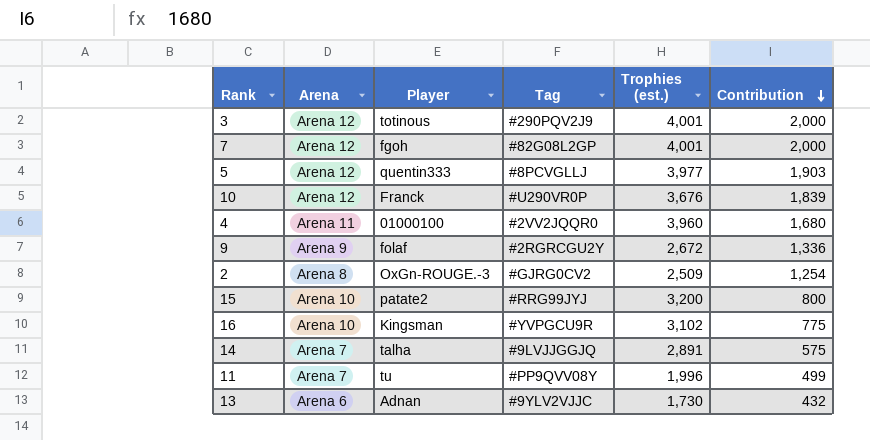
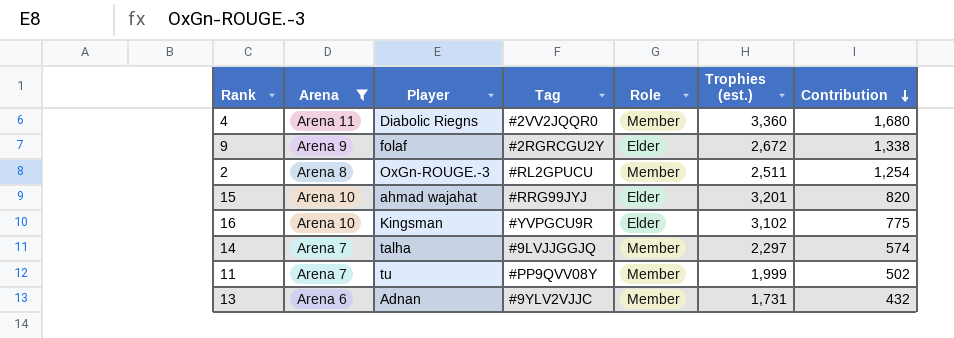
filter: none -> Arena != Arena 12
column Role | position: none -> 5
4 | Player: 01000100 -> Diabolic Riegns
4 | Trophies (est.): 3,960 -> 3,360
9 | Contribution: 1,336 -> 1,338
2 | Tag: #GJRG0CV2 -> #RL2GPUCU
2 | Trophies (est.): 2,509 -> 2,511
15 | Player: patate2 -> ahmad wajahat
15 | Trophies (est.): 3,200 -> 3,201
15 | Contribution: 800 -> 820
14 | Trophies (est.): 2,891 -> 2,297
14 | Contribution: 575 -> 574
11 | Trophies (est.): 1,996 -> 1,999
11 | Contribution: 499 -> 502
13 | Trophies (est.): 1,730 -> 1,731

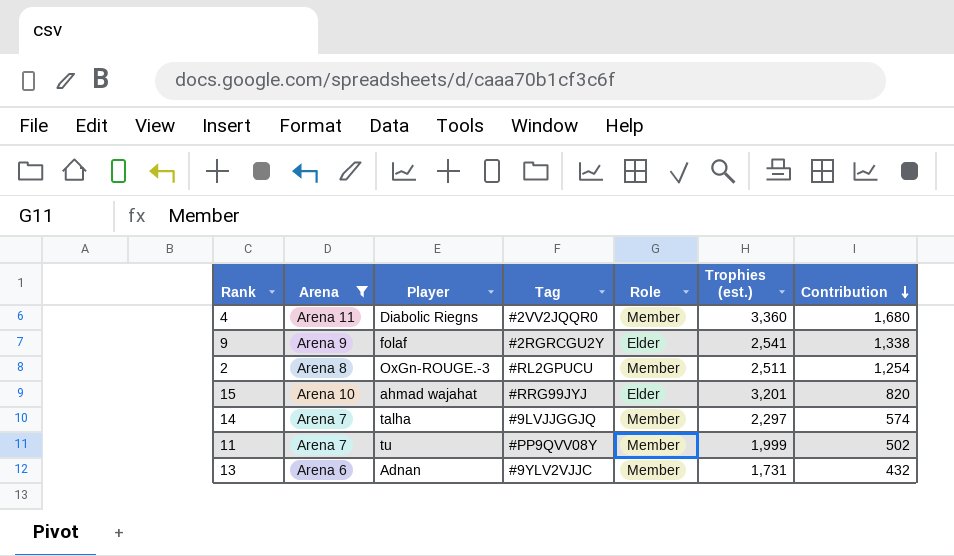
row 16: Arena 10 | Kingsman | #YVPGCU9R | Elder | 3,102 | 775 -> none
9 | Trophies (est.): 2,672 -> 2,541

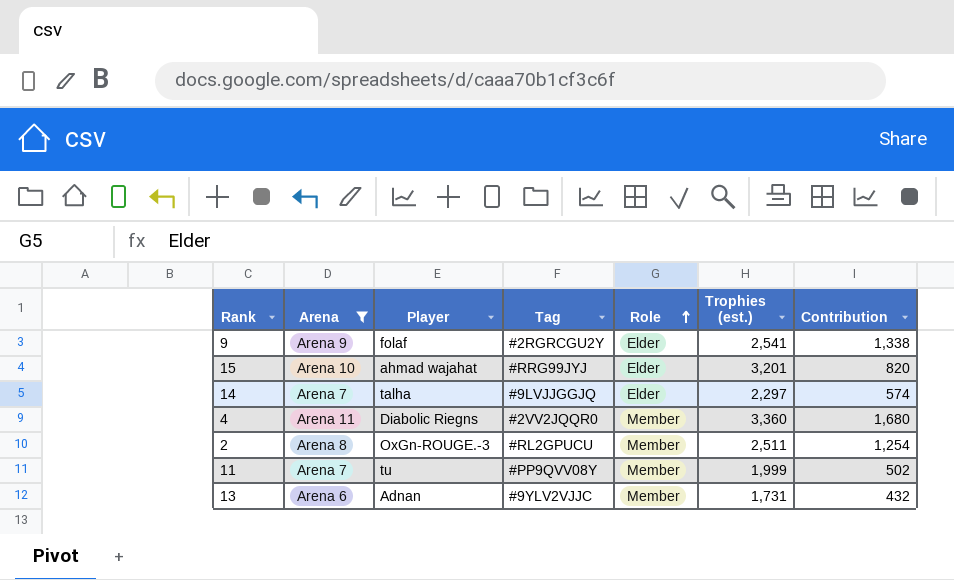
row order: Contribution descending -> Role ascending
14 | Role: Member -> Elder

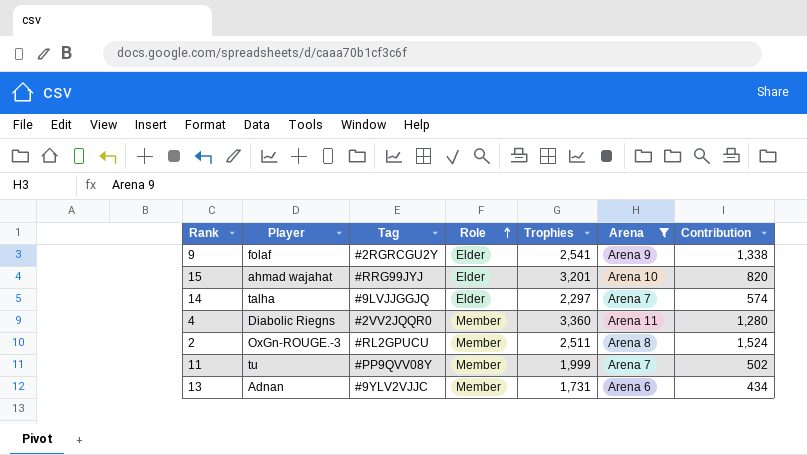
column name: Trophies (est.) -> Trophies
column Arena | position: 2 -> 6
4 | Contribution: 1,680 -> 1,280
2 | Contribution: 1,254 -> 1,524
13 | Contribution: 432 -> 434

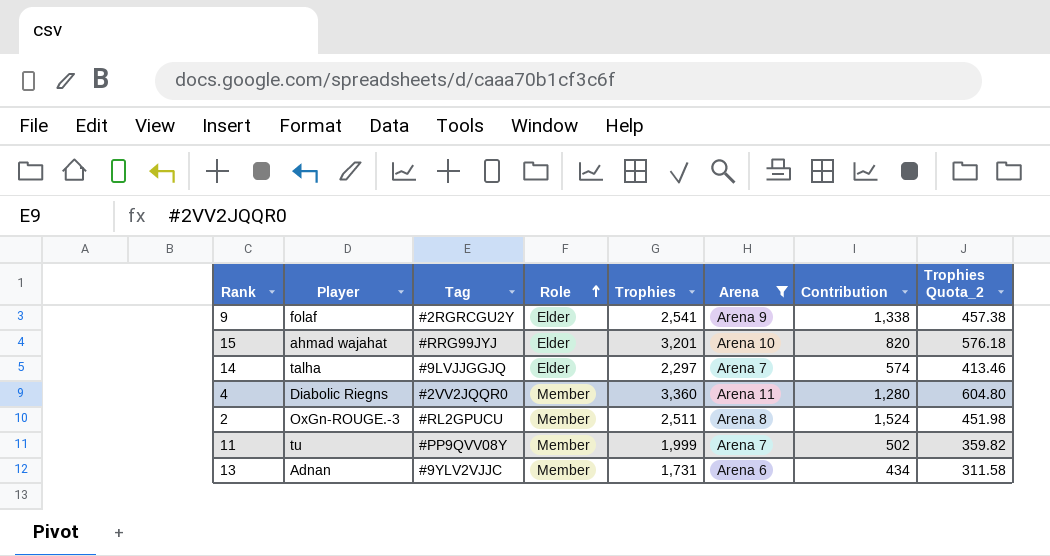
column Trophies Quota_2 | formula: none -> [Trophies] * 0.18

